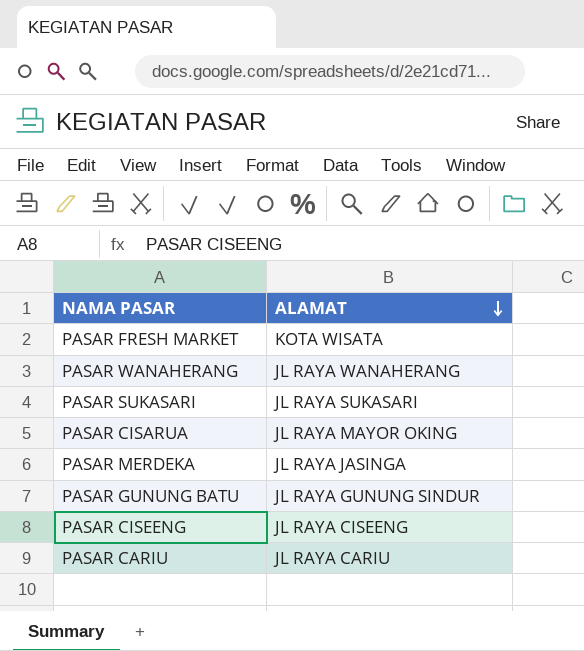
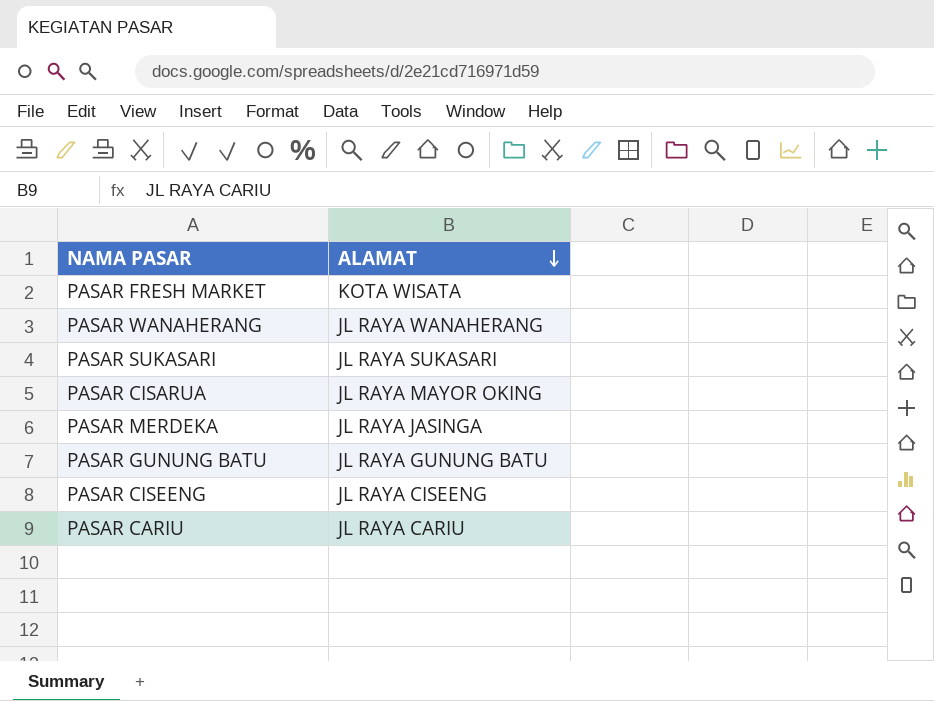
PASAR GUNUNG BATU | ALAMAT: JL RAYA GUNUNG SINDUR -> JL RAYA GUNUNG BATU

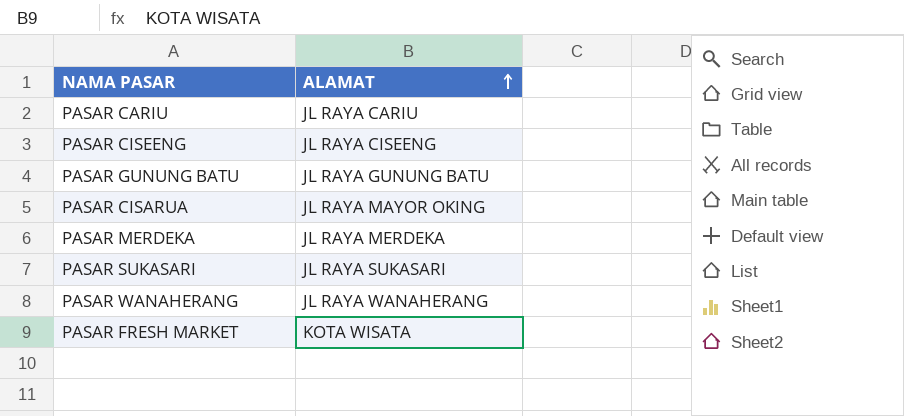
row order: ALAMAT descending -> ALAMAT ascending
PASAR MERDEKA | ALAMAT: JL RAYA JASINGA -> JL RAYA MERDEKA

